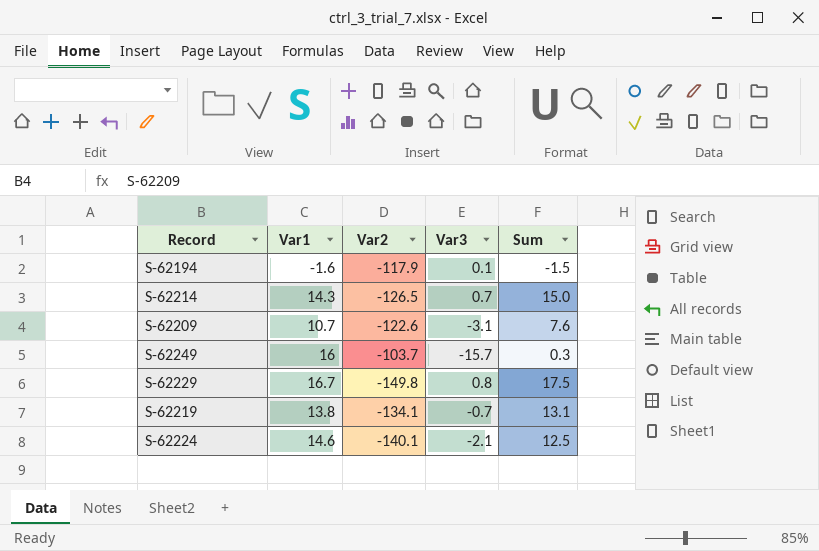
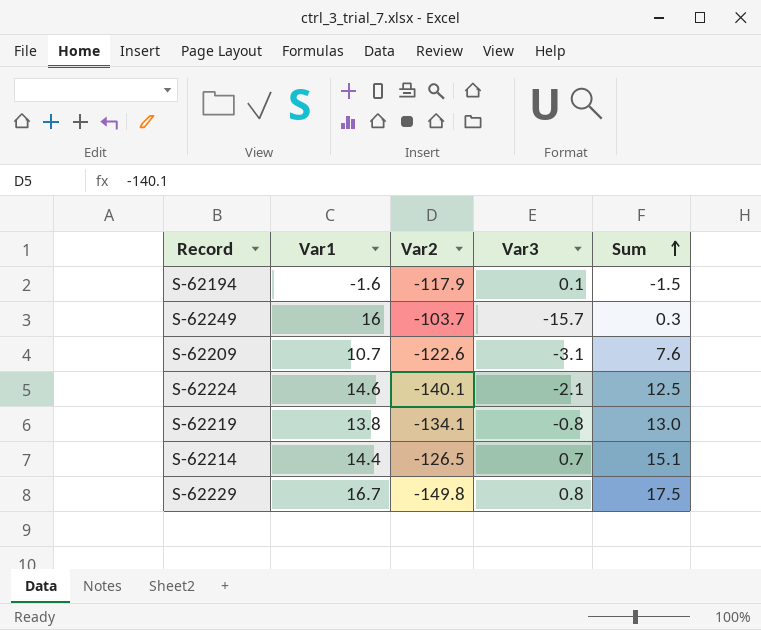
row order: none -> Sum ascending
S-62219 | Var3: -0.7 -> -0.8
S-62219 | Sum: 13.1 -> 13.0
S-62214 | Var1: 14.3 -> 14.4
S-62214 | Sum: 15.0 -> 15.1

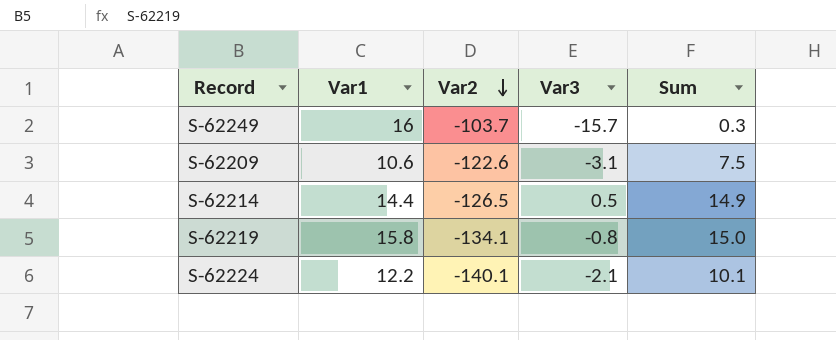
row order: Sum ascending -> Var2 descending
row S-62194: -1.6 | -117.9 | 0.1 | -1.5 -> none
row S-62229: 16.7 | -149.8 | 0.8 | 17.5 -> none
S-62209 | Var1: 10.7 -> 10.6
S-62209 | Sum: 7.6 -> 7.5
S-62214 | Var3: 0.7 -> 0.5
S-62214 | Sum: 15.1 -> 14.9
S-62219 | Var1: 13.8 -> 15.8
S-62219 | Sum: 13.0 -> 15.0
S-62224 | Var1: 14.6 -> 12.2
S-62224 | Sum: 12.5 -> 10.1

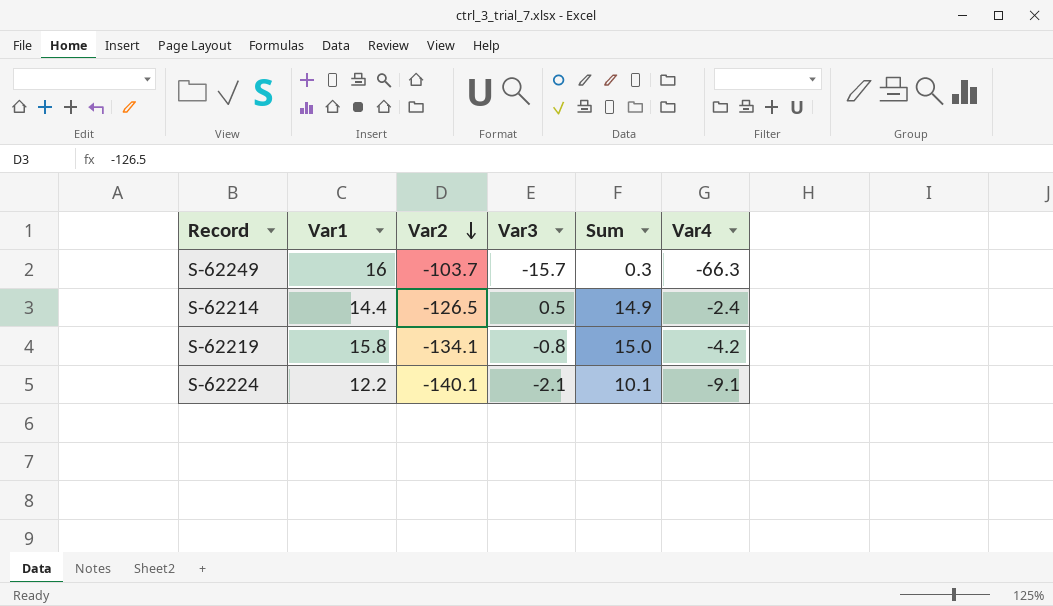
column Var4 | position: none -> 6
row S-62209: 10.6 | -122.6 | -3.1 | 7.5 -> none

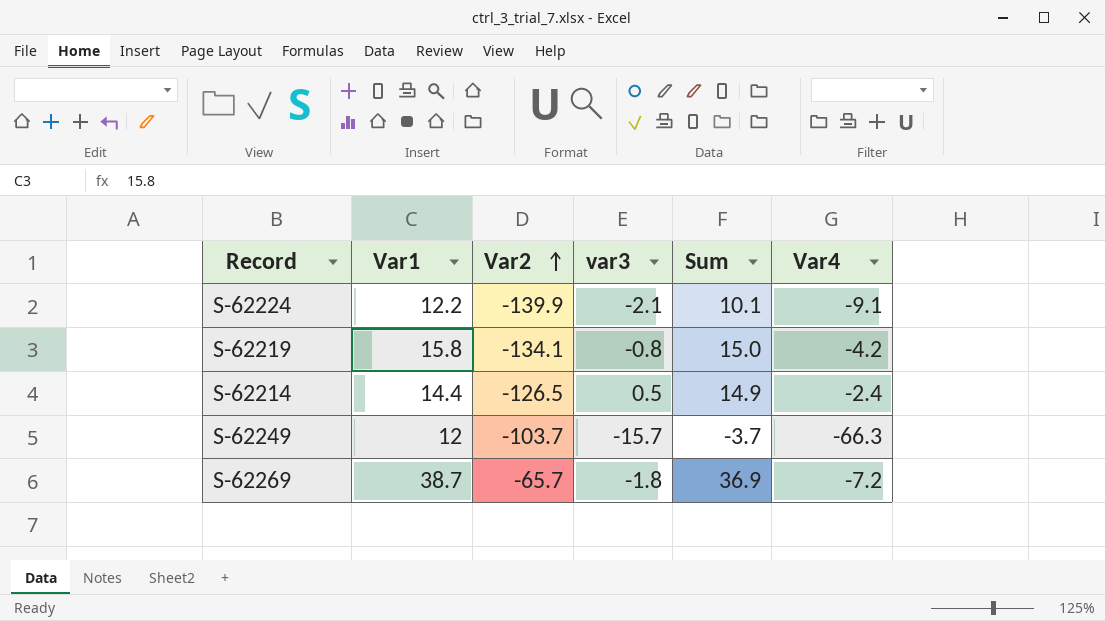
row order: Var2 descending -> Var2 ascending
column name: Var3 -> var3
S-62224 | Var2: -140.1 -> -139.9
S-62249 | Var1: 16 -> 12
S-62249 | Sum: 0.3 -> -3.7
row S-62269: none -> 38.7 | -65.7 | -1.8 | 36.9 | -7.2

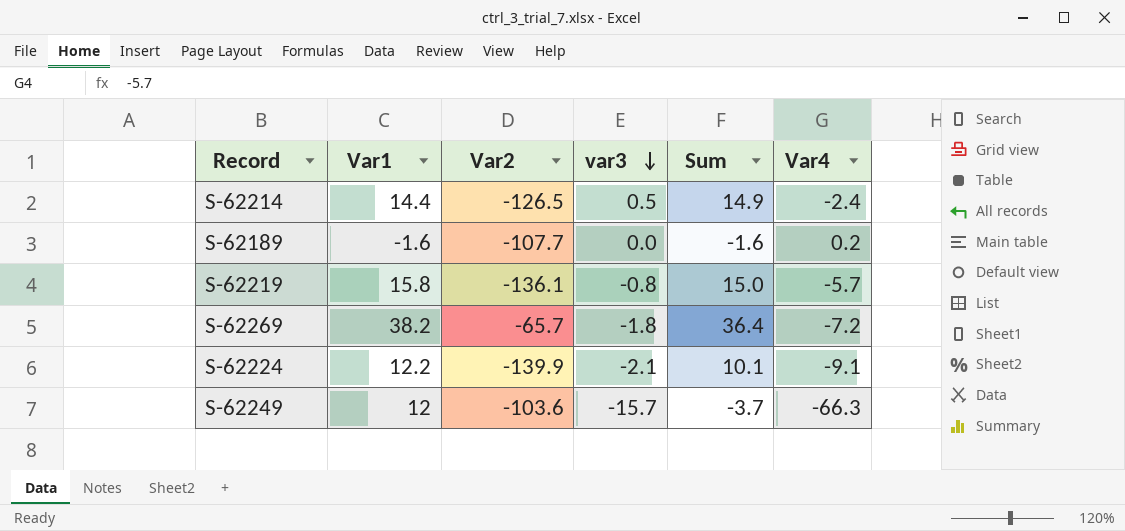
row order: Var2 ascending -> var3 descending
row S-62189: none -> -1.6 | -107.7 | 0.0 | -1.6 | 0.2
S-62219 | Var2: -134.1 -> -136.1
S-62219 | Var4: -4.2 -> -5.7
S-62269 | Var1: 38.7 -> 38.2
S-62269 | Sum: 36.9 -> 36.4
S-62249 | Var2: -103.7 -> -103.6

